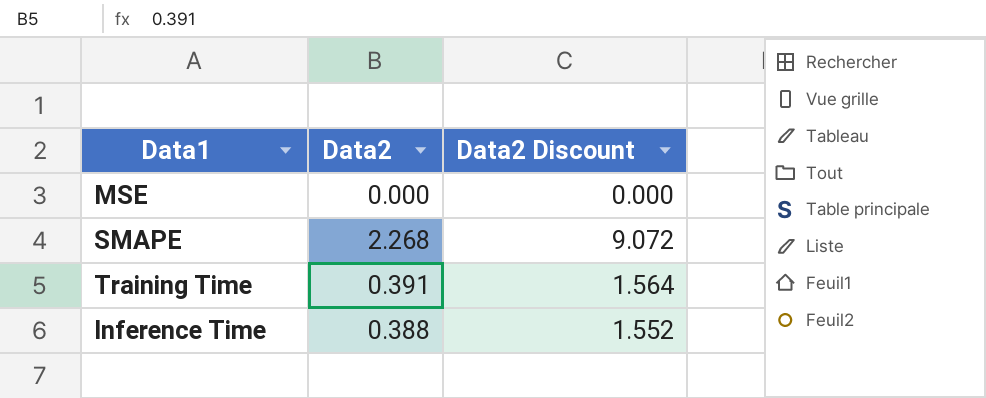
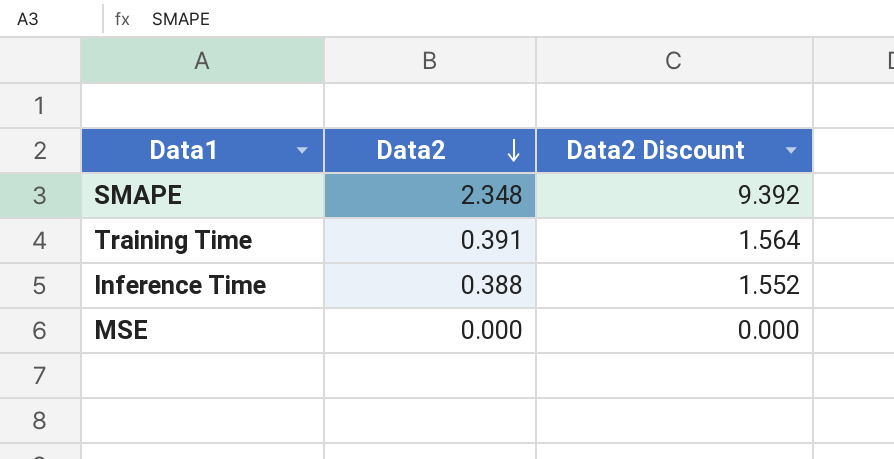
row order: none -> Data2 descending
SMAPE | Data2: 2.268 -> 2.348
SMAPE | Data2 Discount: 9.072 -> 9.392

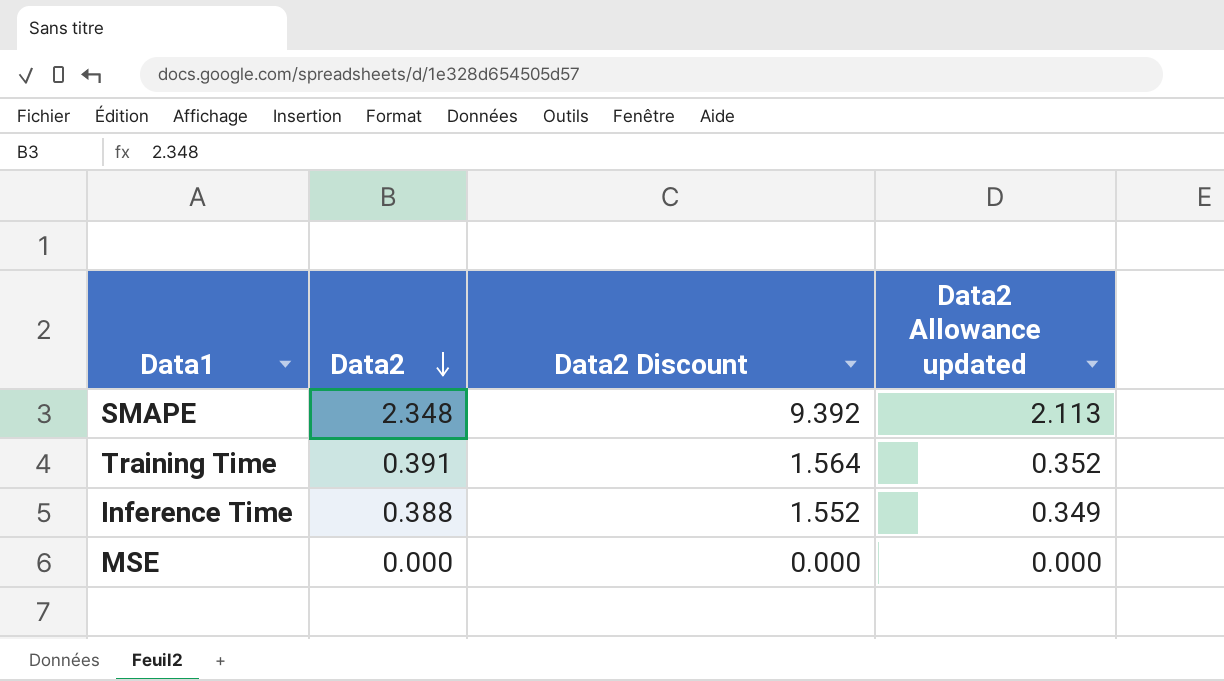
column Data2 Allowance updated | formula: none -> [Data2] * 0.9

